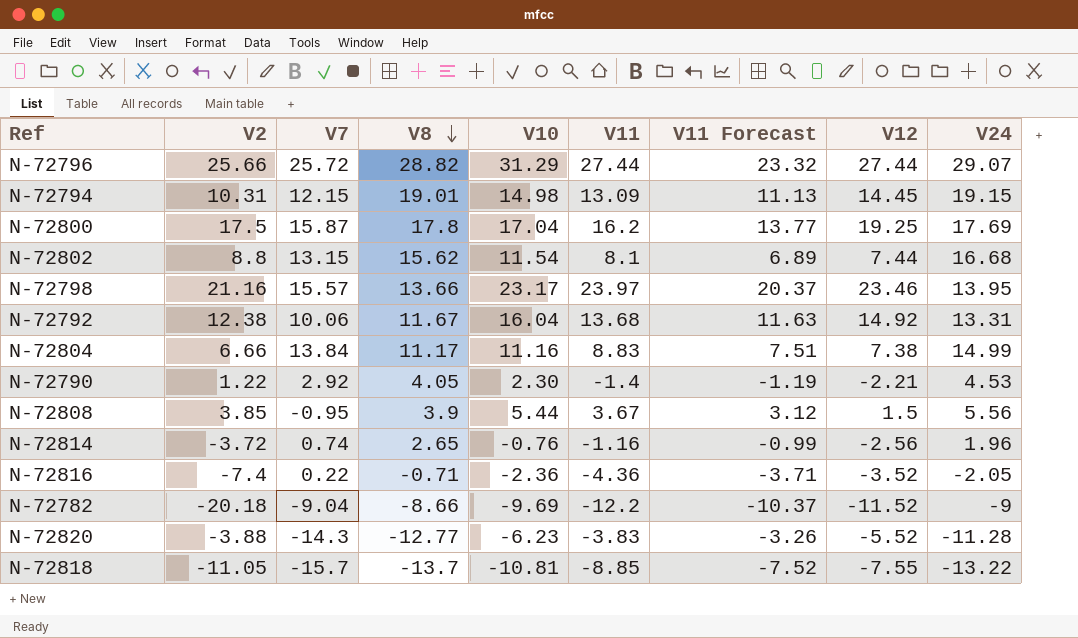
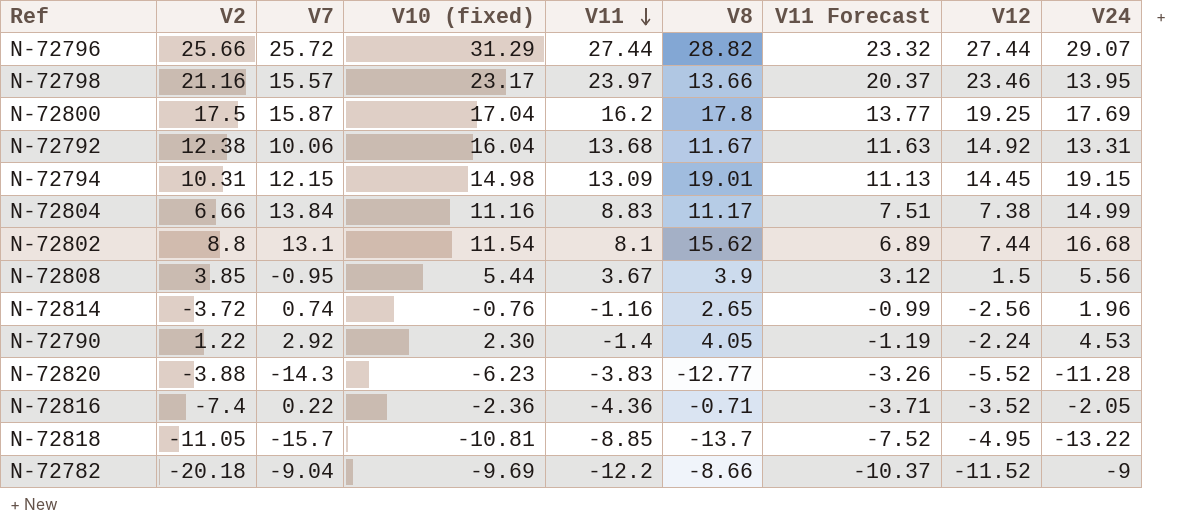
row order: V8 descending -> V11 descending
column name: V10 -> V10 (fixed)
column V8 | position: 4 -> 6
N-72802 | V7: 13.15 -> 13.1
N-72790 | V12: -2.21 -> -2.24
N-72818 | V12: -7.55 -> -4.95

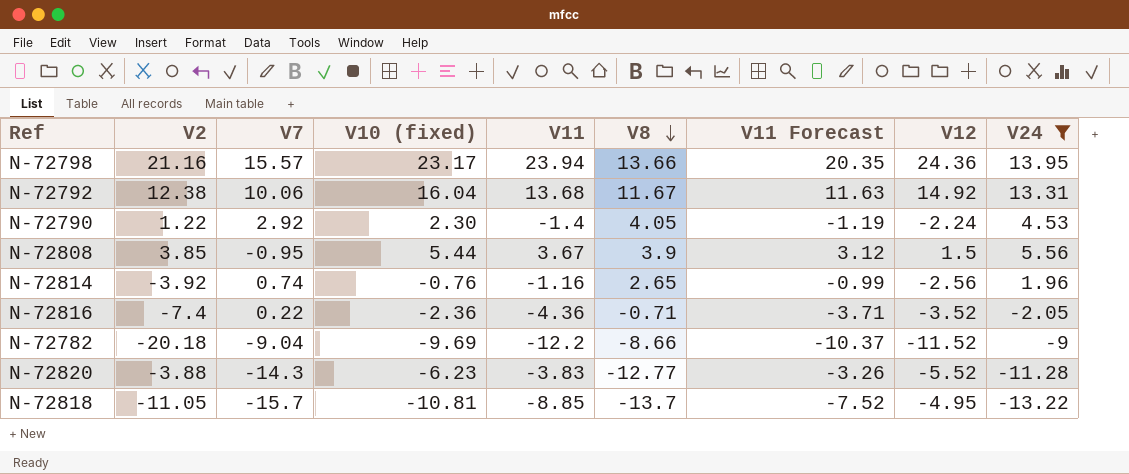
filter: none -> V24 <= 13.95
row order: V11 descending -> V8 descending
N-72798 | V11: 23.97 -> 23.94
N-72798 | V11 Forecast: 20.37 -> 20.35
N-72798 | V12: 23.46 -> 24.36
N-72814 | V2: -3.72 -> -3.92

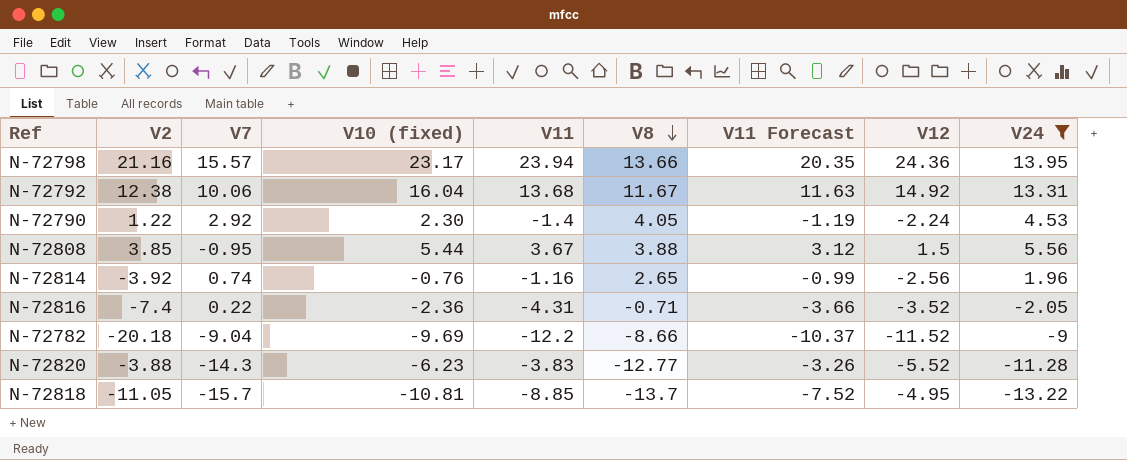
N-72808 | V8: 3.9 -> 3.88
N-72816 | V11: -4.36 -> -4.31
N-72816 | V11 Forecast: -3.71 -> -3.66

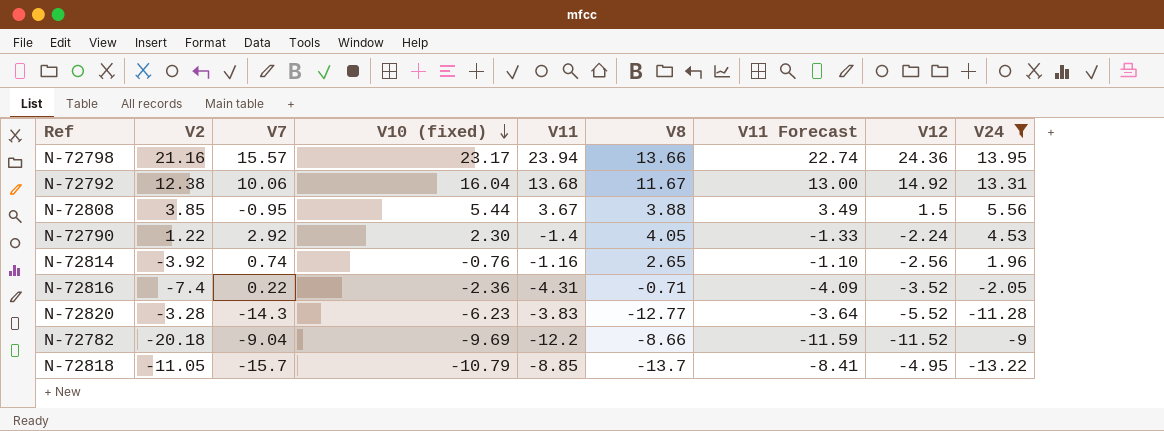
row order: V8 descending -> V10 (fixed) descending
column V11 Forecast | formula: [V11] * 0.85 -> [V11] * 0.95
N-72820 | V2: -3.88 -> -3.28
N-72818 | V10 (fixed): -10.81 -> -10.79

